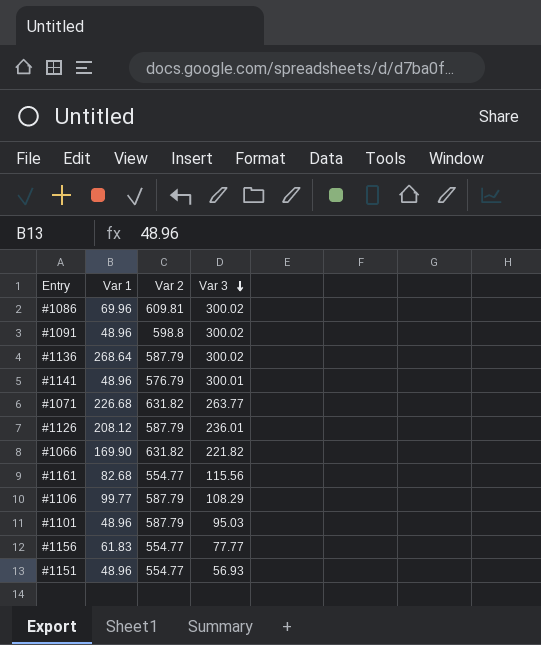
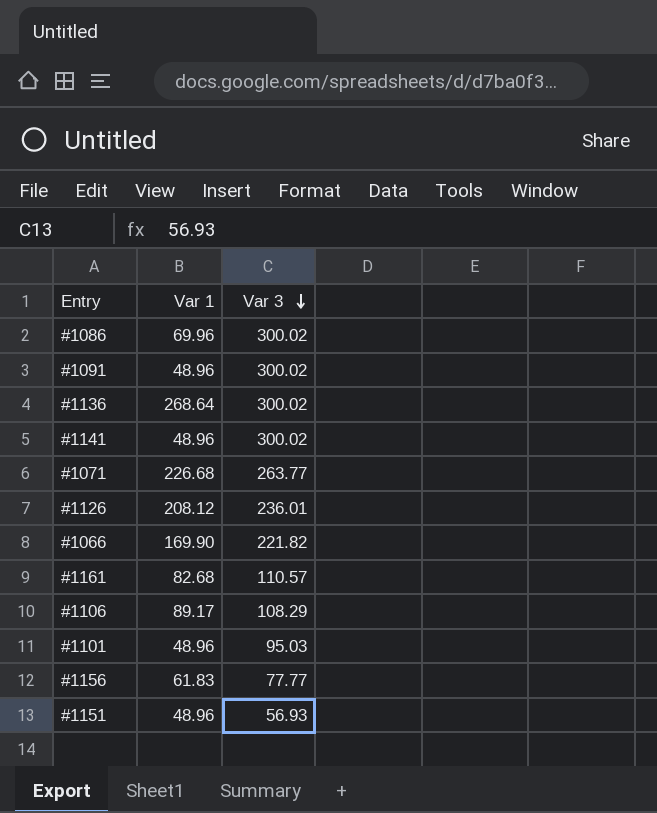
column Var 2 | position: 3 -> none
#1141 | Var 3: 300.01 -> 300.02
#1161 | Var 3: 115.56 -> 110.57
#1106 | Var 1: 99.77 -> 89.17

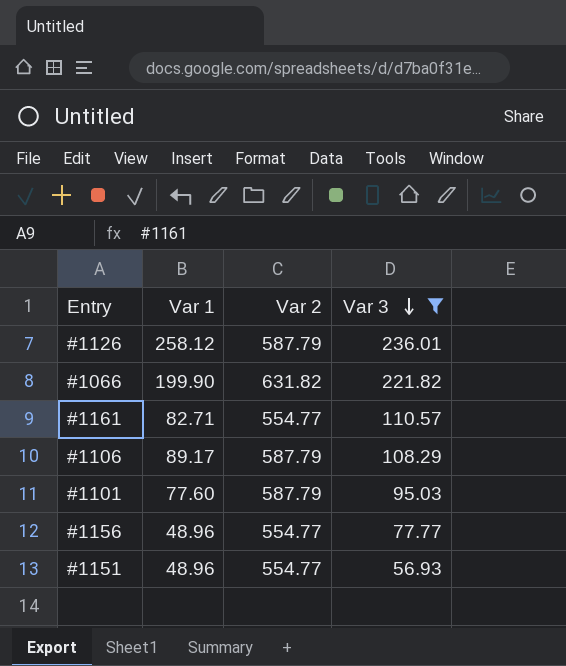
filter: none -> Var 3 <= 236.01
column Var 2 | position: none -> 3
#1126 | Var 1: 208.12 -> 258.12
#1066 | Var 1: 169.90 -> 199.90
#1161 | Var 1: 82.68 -> 82.71
#1101 | Var 1: 48.96 -> 77.60
#1156 | Var 1: 61.83 -> 48.96

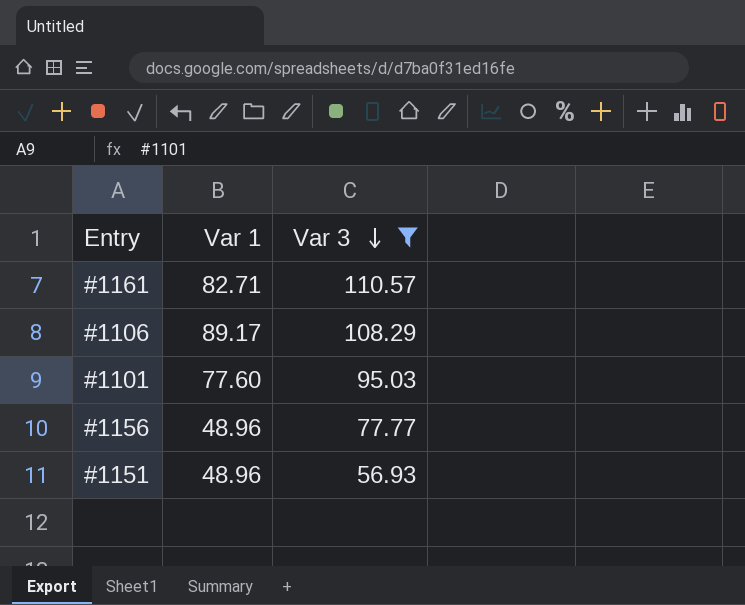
column Var 2 | position: 3 -> none
row #1126: 258.12 | 587.79 | 236.01 -> none
row #1066: 199.90 | 631.82 | 221.82 -> none

